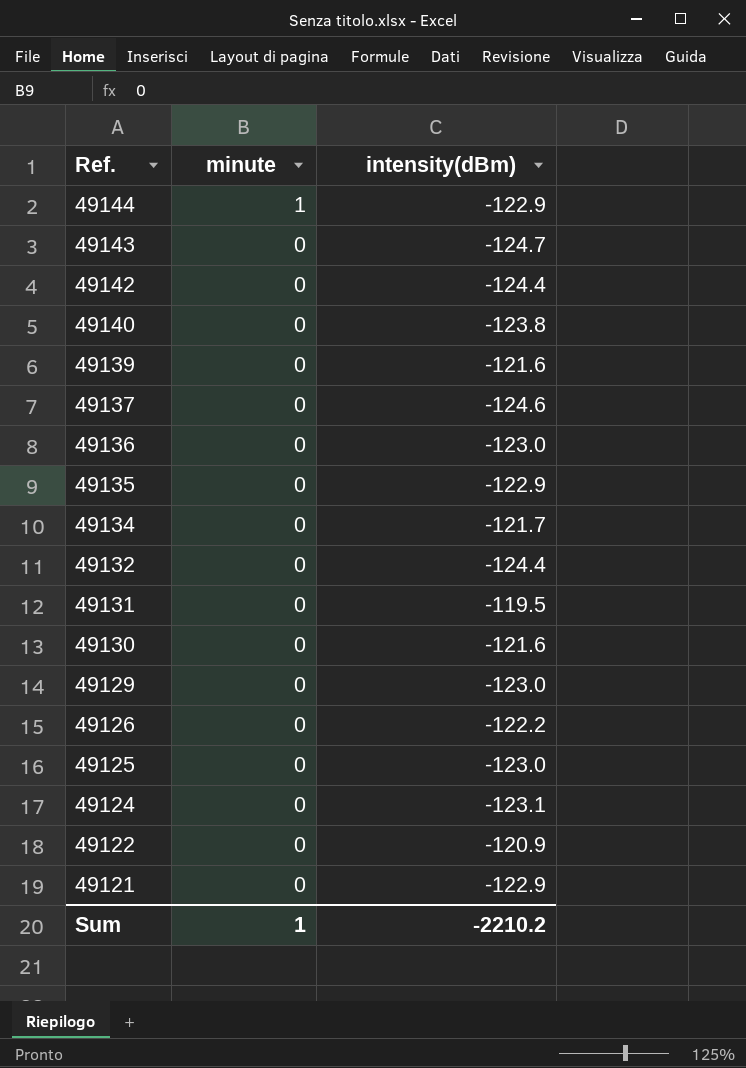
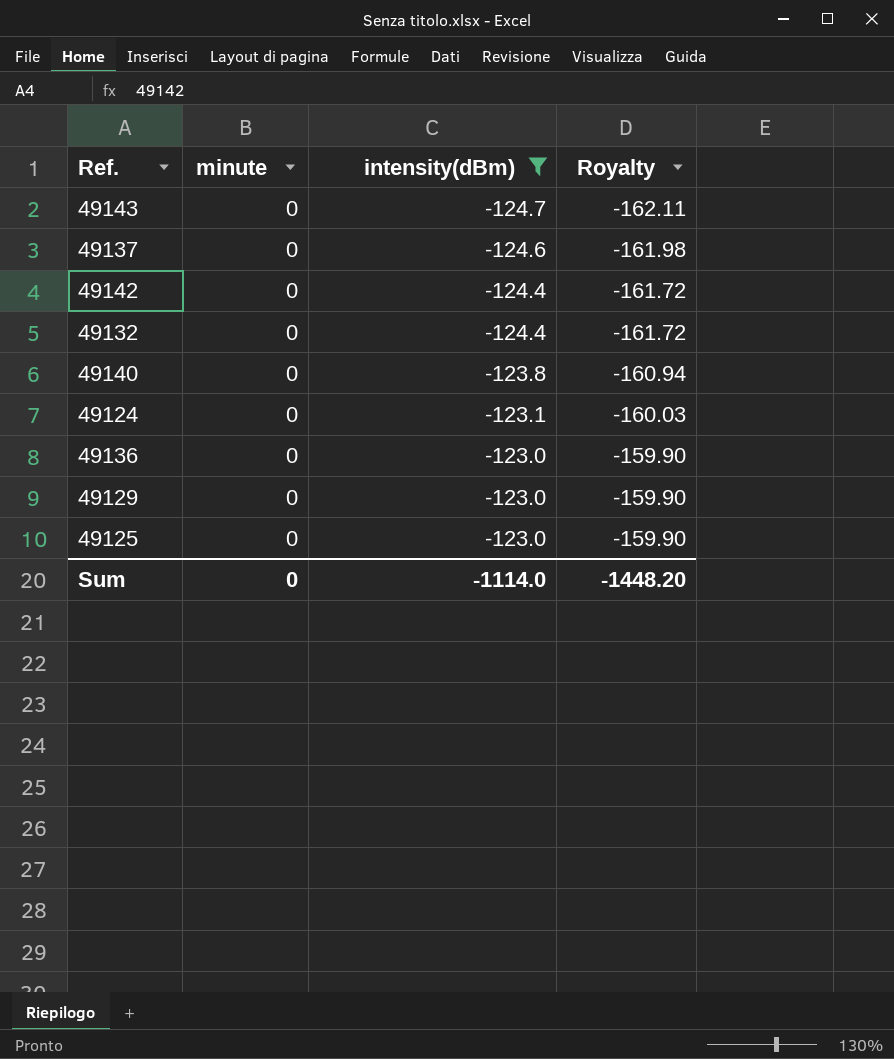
filter: none -> intensity(dBm) <= -123.0
row order: Ref. descending -> intensity(dBm) ascending
column Royalty | formula: none -> [intensity(dBm)] * 1.3
Sum | minute: 1 -> 0
Sum | intensity(dBm): -2210.2 -> -1114.0

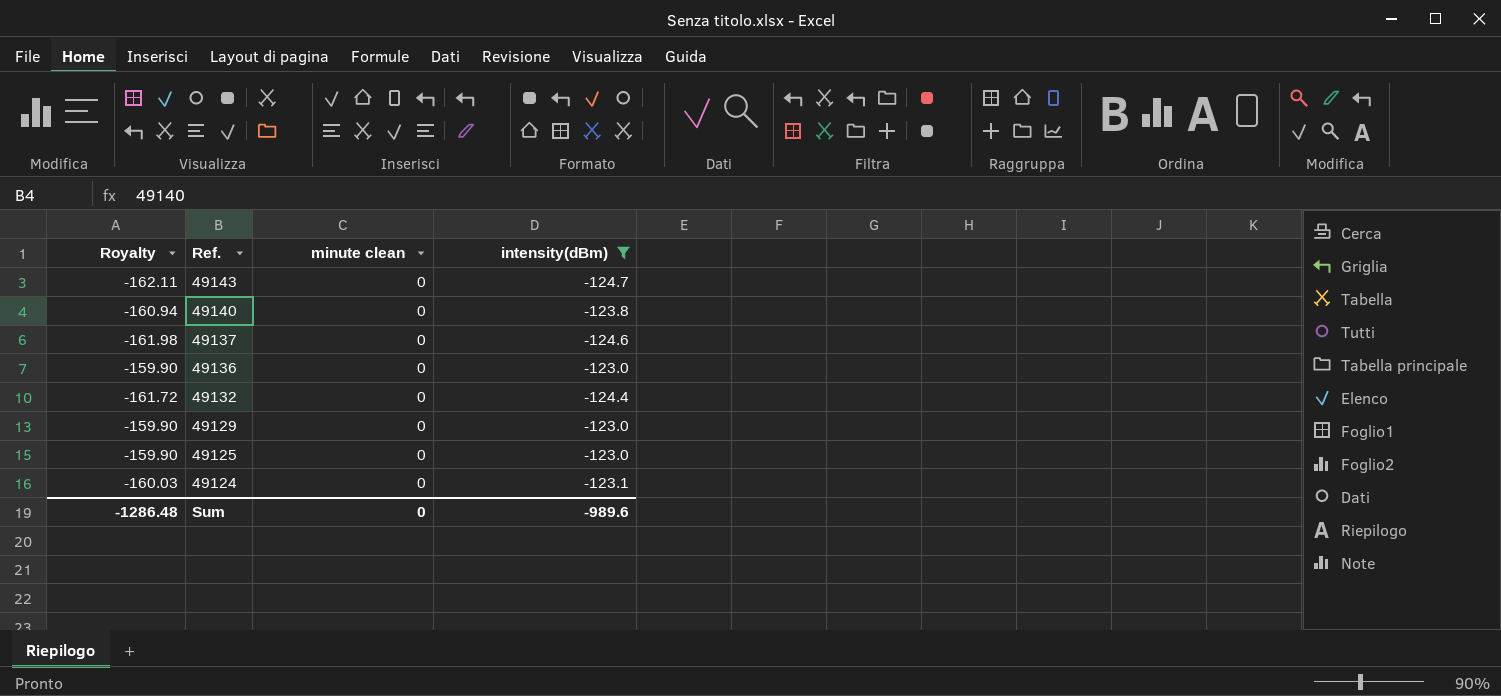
row order: intensity(dBm) ascending -> Ref. descending
column Royalty | position: 4 -> 1
column name: minute -> minute clean
row 49142: 0 | -124.4 | -161.72 -> none
Sum | Royalty: -1448.20 -> -1286.48
Sum | intensity(dBm): -1114.0 -> -989.6

